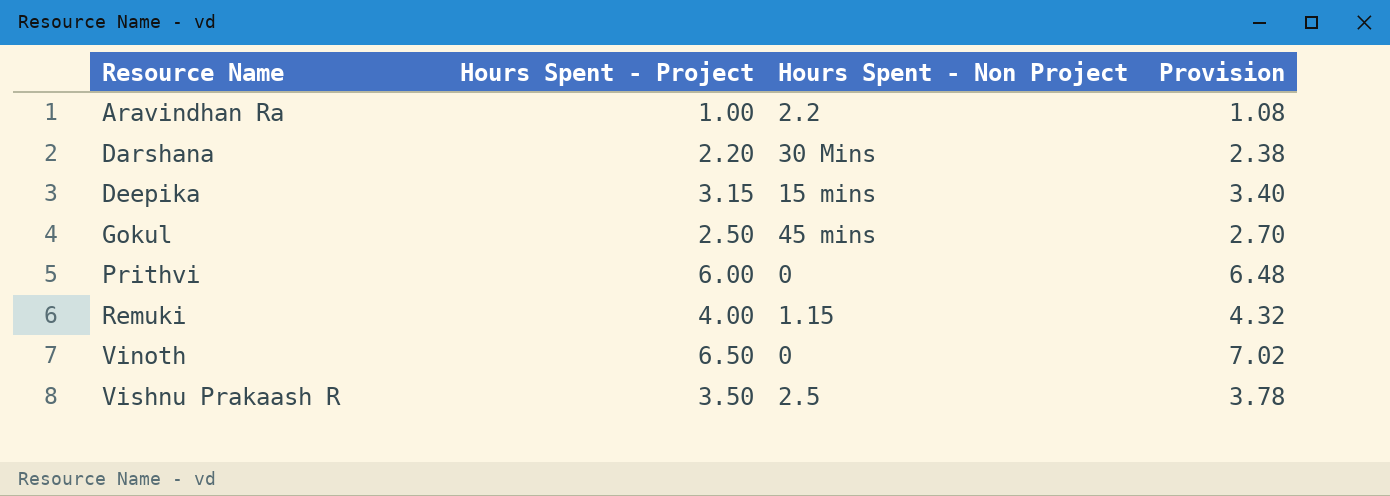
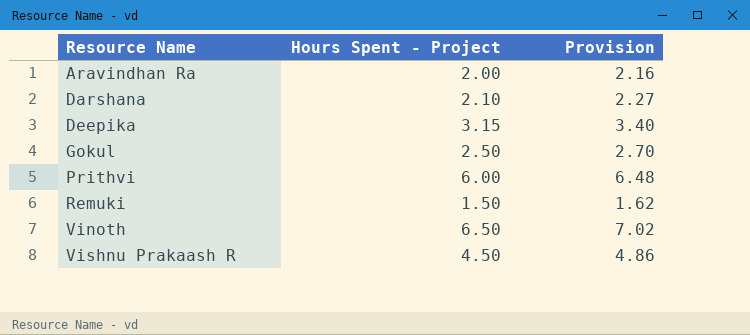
column Hours Spent - Non Project | position: 3 -> none
Aravindhan Ra | Hours Spent - Project: 1.00 -> 2.00
Aravindhan Ra | Provision: 1.08 -> 2.16
Darshana | Hours Spent - Project: 2.20 -> 2.10
Darshana | Provision: 2.38 -> 2.27
Remuki | Hours Spent - Project: 4.00 -> 1.50
Remuki | Provision: 4.32 -> 1.62
Vishnu Prakaash R | Hours Spent - Project: 3.50 -> 4.50
Vishnu Prakaash R | Provision: 3.78 -> 4.86

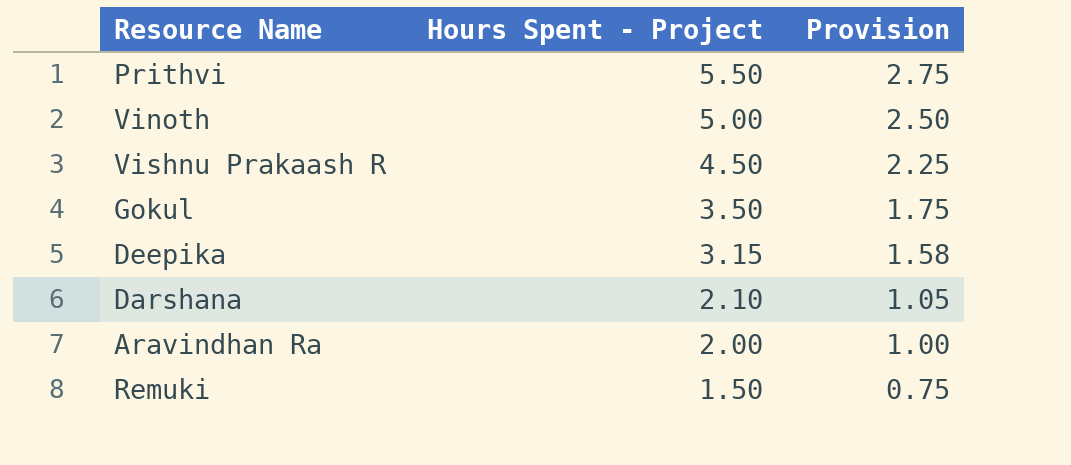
row order: Resource Name ascending -> Hours Spent - Project descending
column Provision | formula: [Hours Spent - Project] * 1.08 -> [Hours Spent - Project] * 0.5
Prithvi | Hours Spent - Project: 6.00 -> 5.50
Vinoth | Hours Spent - Project: 6.50 -> 5.00
Gokul | Hours Spent - Project: 2.50 -> 3.50

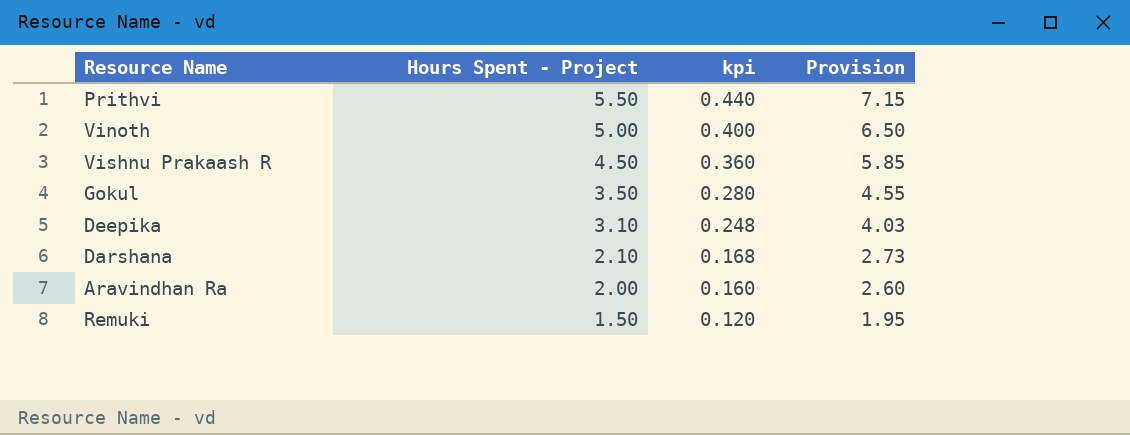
column kpi | formula: none -> [Hours Spent - Project] * 0.08
column Provision | formula: [Hours Spent - Project] * 0.5 -> [Hours Spent - Project] * 1.3
Deepika | Hours Spent - Project: 3.15 -> 3.10

